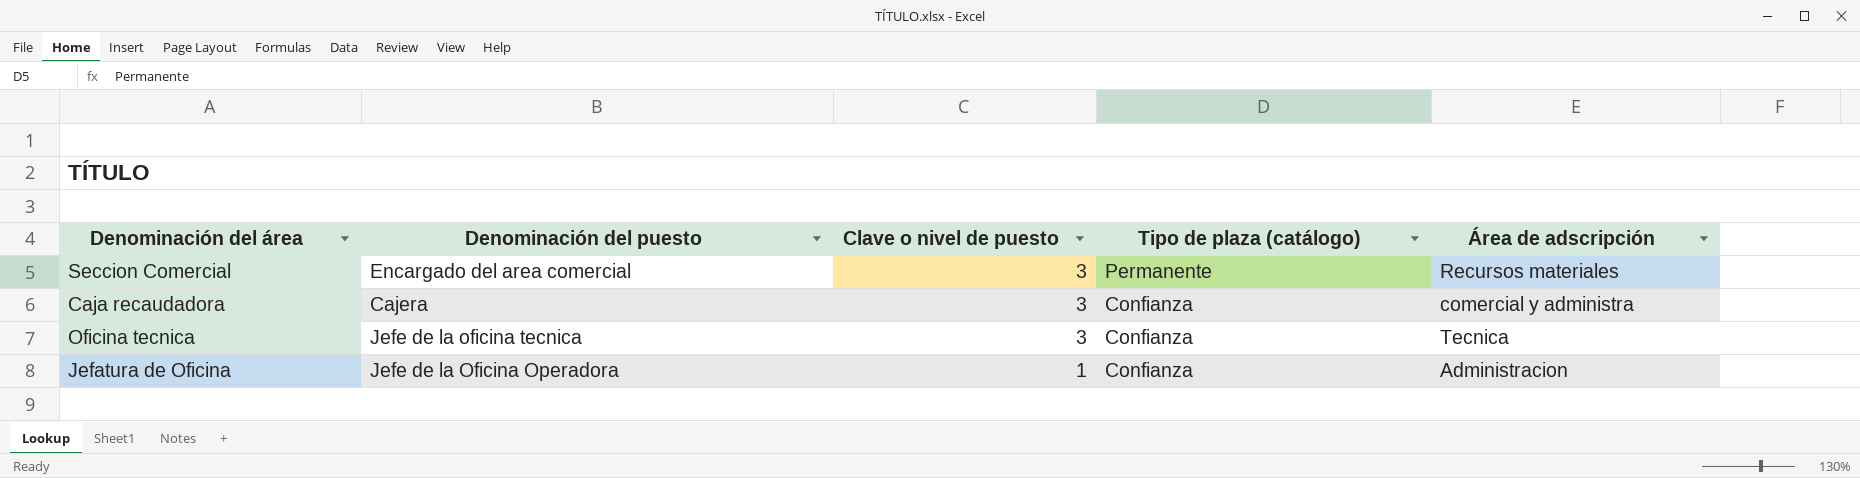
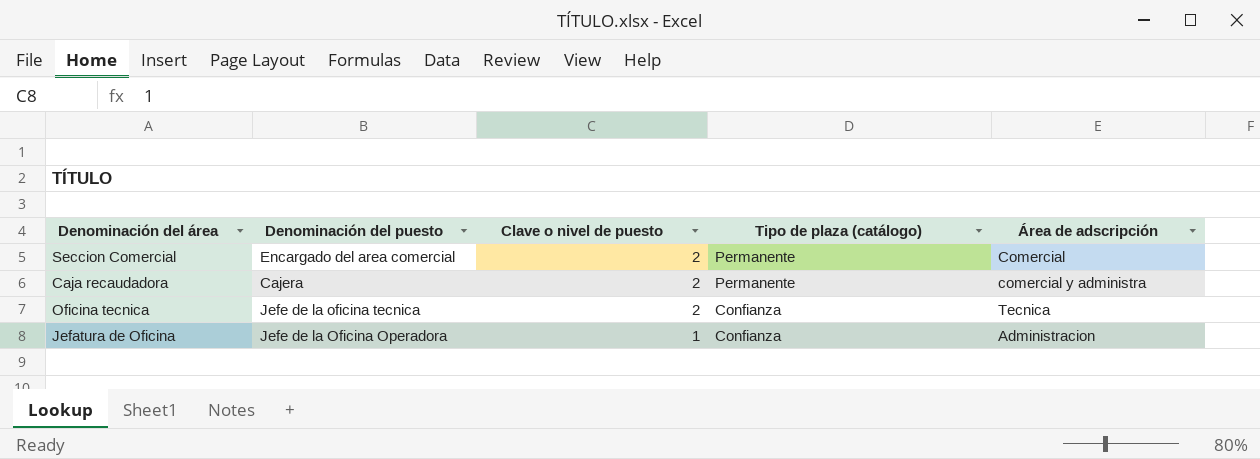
Seccion Comercial | Clave o nivel de puesto: 3 -> 2
Seccion Comercial | Área de adscripción: Recursos materiales -> Comercial
Caja recaudadora | Clave o nivel de puesto: 3 -> 2
Caja recaudadora | Tipo de plaza (catálogo): Confianza -> Permanente
Oficina tecnica | Clave o nivel de puesto: 3 -> 2

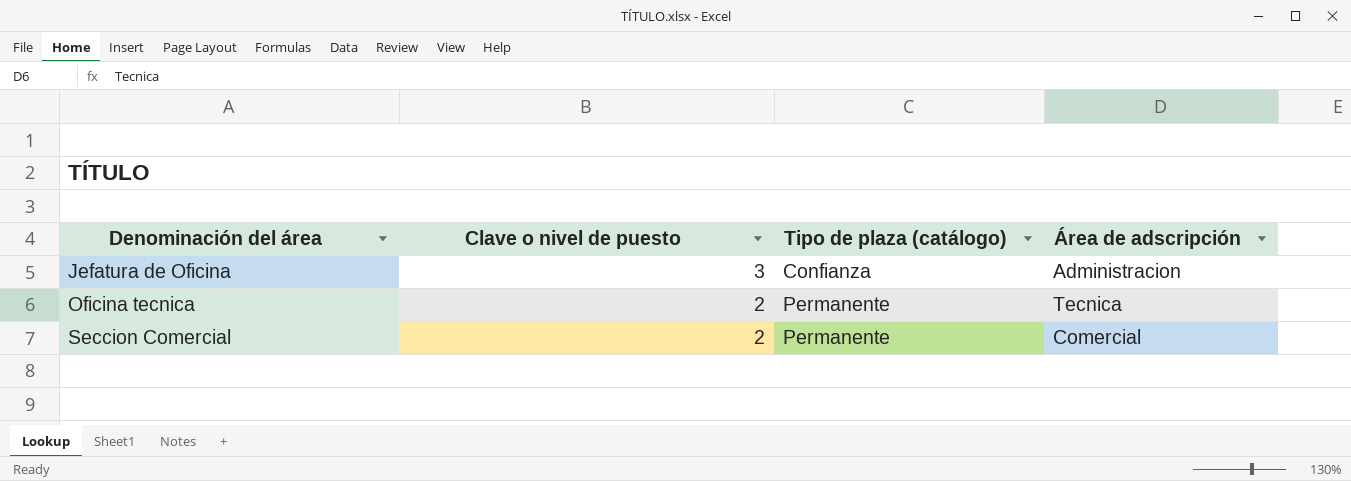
row order: Clave o nivel de puesto descending -> Denominación del área ascending
column Denominación del puesto | position: 2 -> none
row Caja recaudadora: Cajera | 2 | Permanente | comercial y administra -> none
Jefatura de Oficina | Clave o nivel de puesto: 1 -> 3
Oficina tecnica | Tipo de plaza (catálogo): Confianza -> Permanente

